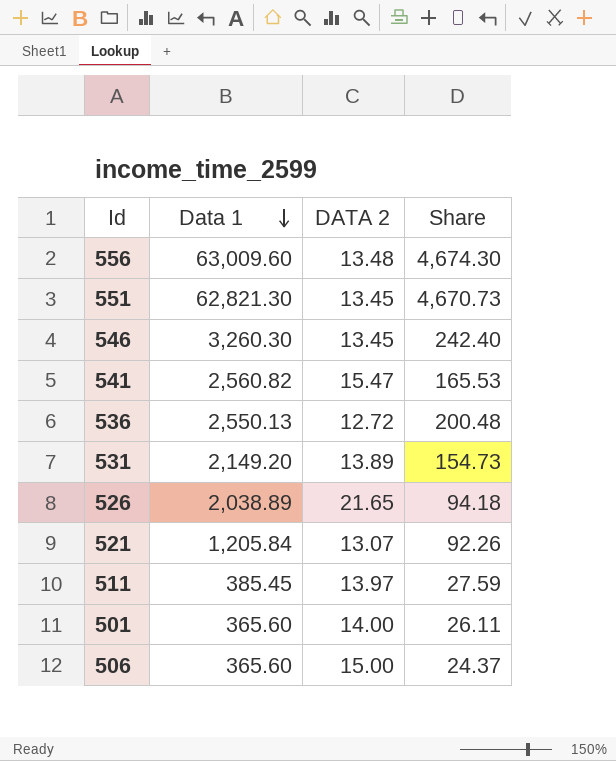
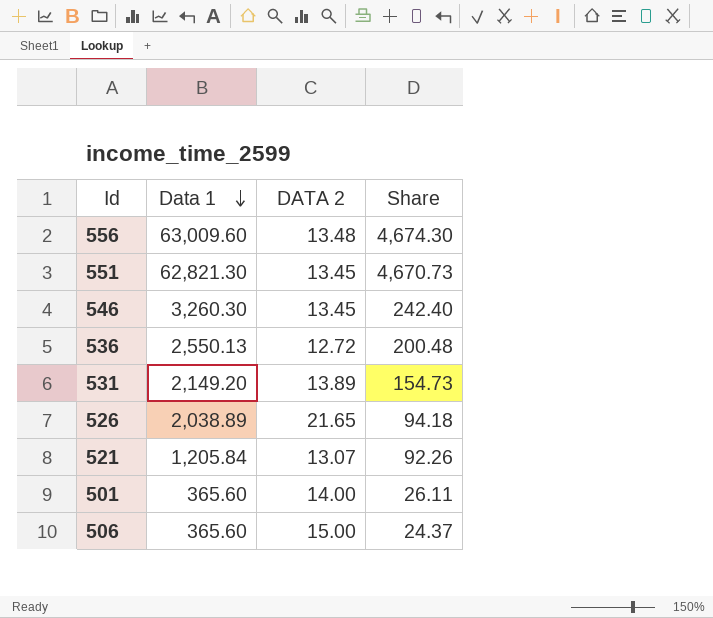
row 541: 2,560.82 | 15.47 | 165.53 -> none
row 511: 385.45 | 13.97 | 27.59 -> none

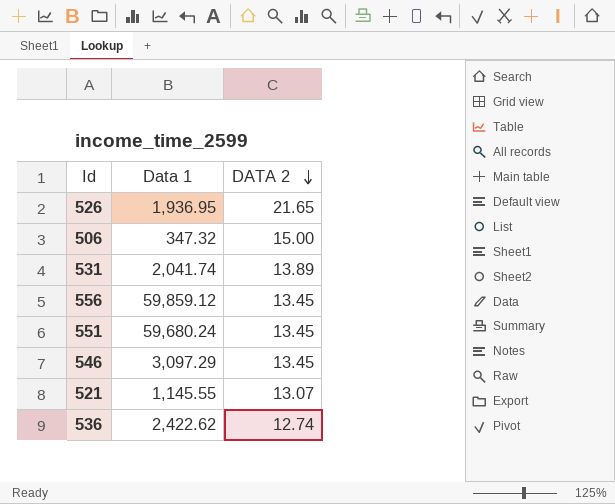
row order: Data 1 descending -> DATA 2 descending
column Share | formula: [Data 1] / [DATA 2] -> none
row 501: 365.60 | 14.00 | 26.11 -> none
526 | Data 1: 2,038.89 -> 1,936.95
506 | Data 1: 365.60 -> 347.32
531 | Data 1: 2,149.20 -> 2,041.74
556 | Data 1: 63,009.60 -> 59,859.12
556 | DATA 2: 13.48 -> 13.45
551 | Data 1: 62,821.30 -> 59,680.24
546 | Data 1: 3,260.30 -> 3,097.29
521 | Data 1: 1,205.84 -> 1,145.55
536 | Data 1: 2,550.13 -> 2,422.62
536 | DATA 2: 12.72 -> 12.74

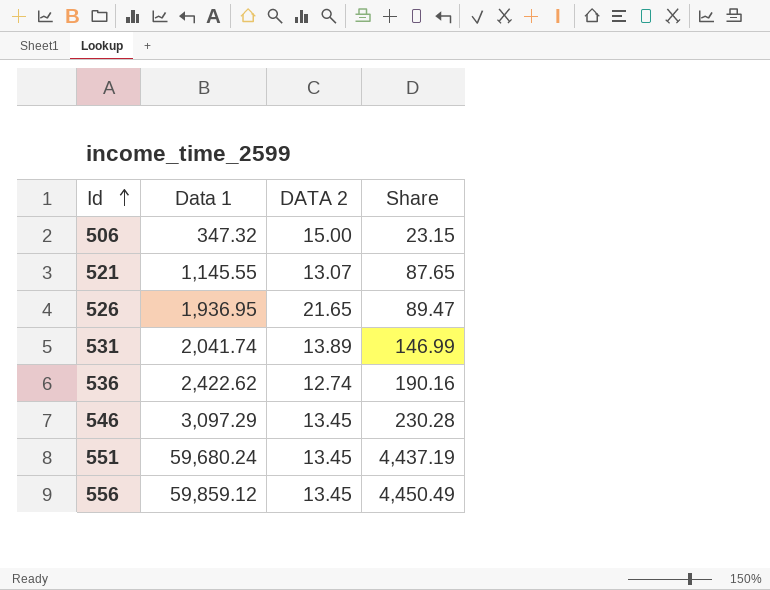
row order: DATA 2 descending -> Id ascending
column Share | formula: none -> [Data 1] / [DATA 2]

